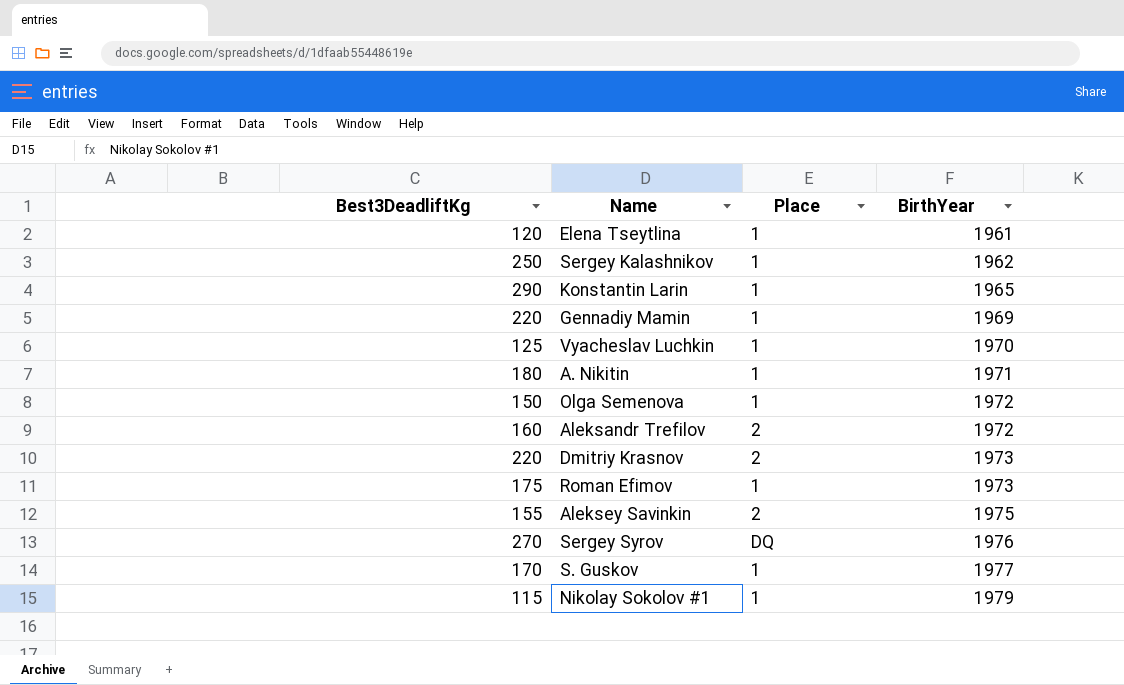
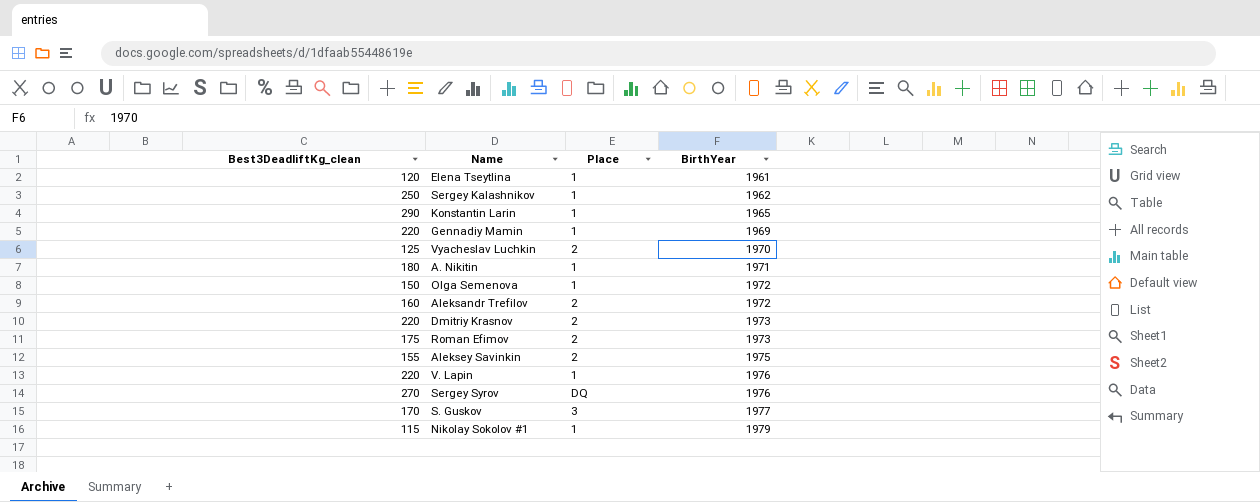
column name: Best3DeadliftKg -> Best3DeadliftKg_clean
Vyacheslav Luchkin | Place: 1 -> 2
Roman Efimov | Place: 1 -> 2
row V. Lapin: none -> 220 | 1 | 1976
S. Guskov | Place: 1 -> 3

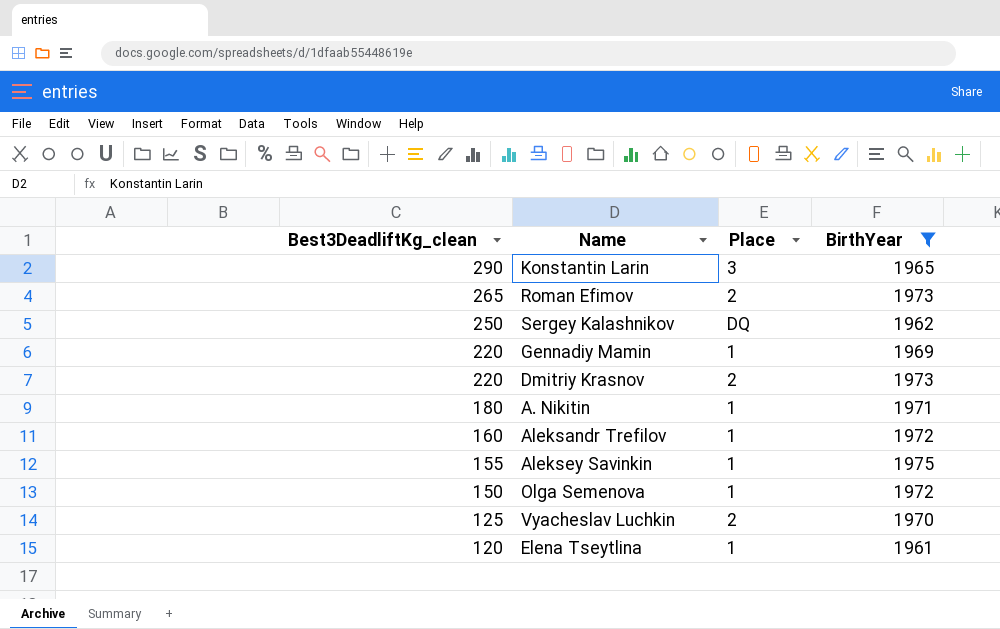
filter: none -> BirthYear <= 1975
row order: BirthYear ascending -> Best3DeadliftKg_clean descending
Konstantin Larin | Place: 1 -> 3
Roman Efimov | Best3DeadliftKg_clean: 175 -> 265
Sergey Kalashnikov | Place: 1 -> DQ
Aleksandr Trefilov | Place: 2 -> 1
Aleksey Savinkin | Place: 2 -> 1

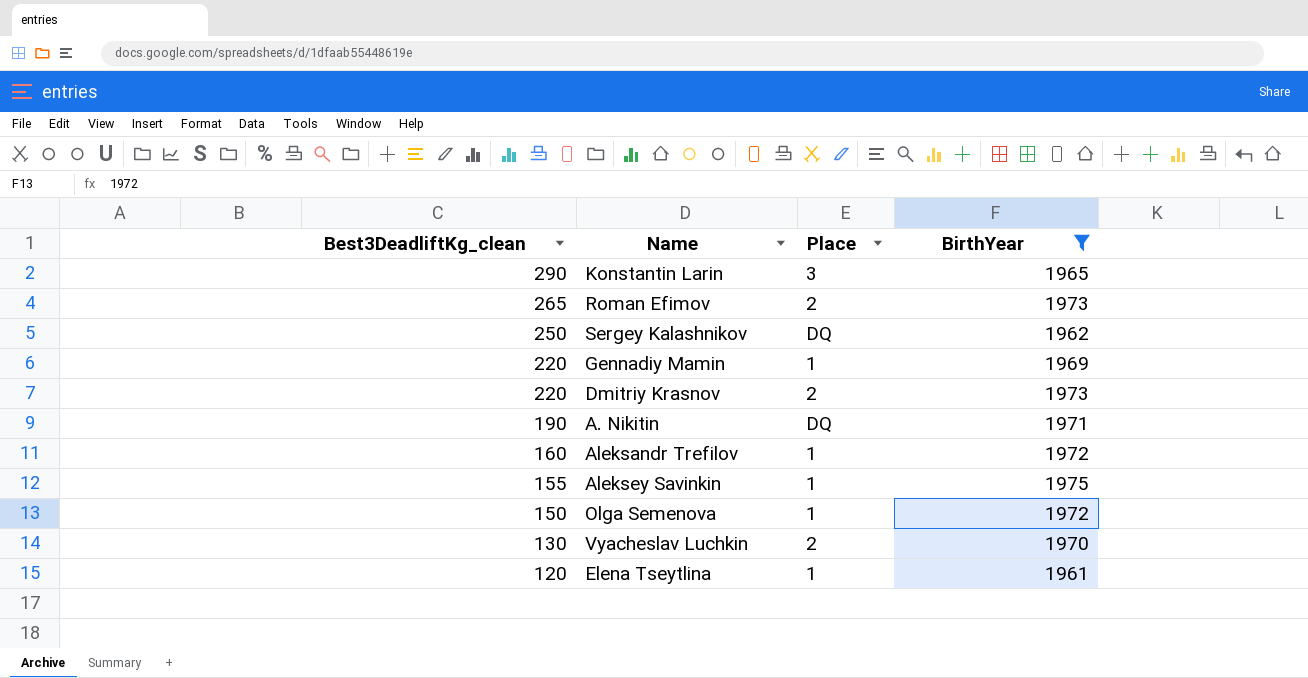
A. Nikitin | Best3DeadliftKg_clean: 180 -> 190
A. Nikitin | Place: 1 -> DQ
Vyacheslav Luchkin | Best3DeadliftKg_clean: 125 -> 130

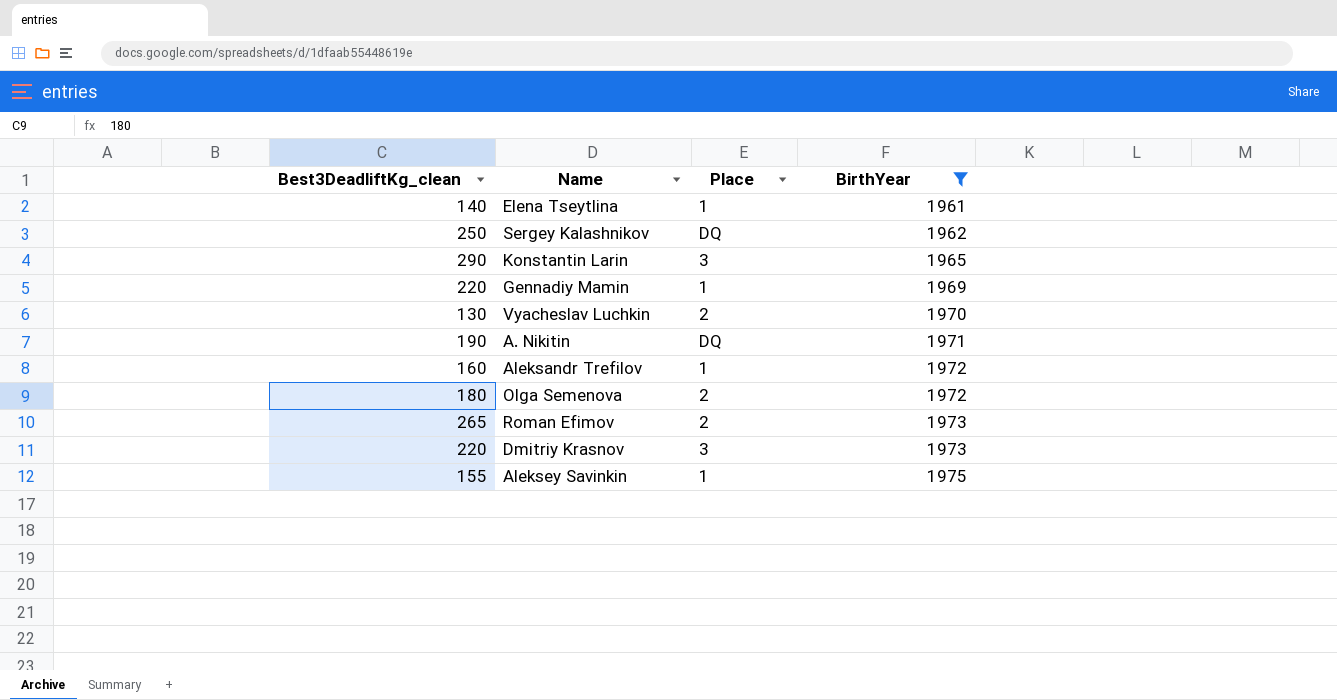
row order: Best3DeadliftKg_clean descending -> BirthYear ascending
Elena Tseytlina | Best3DeadliftKg_clean: 120 -> 140
Olga Semenova | Best3DeadliftKg_clean: 150 -> 180
Olga Semenova | Place: 1 -> 2
Dmitriy Krasnov | Place: 2 -> 3

